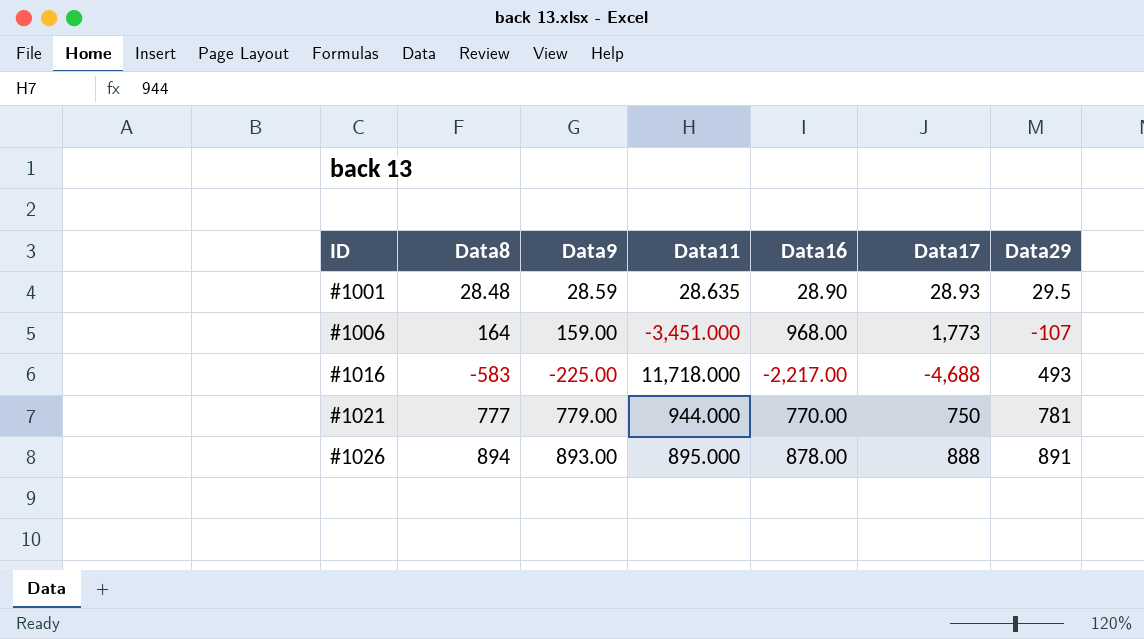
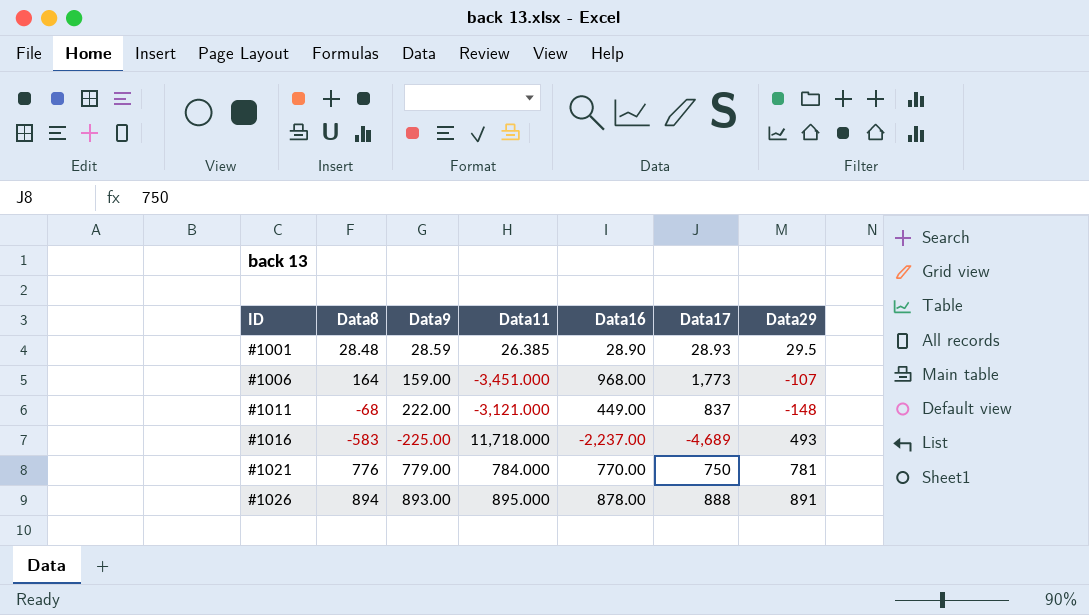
#1001 | Data11: 28.635 -> 26.385
row #1011: none -> -68 | 222.00 | -3,121.000 | 449.00 | 837 | -148
#1016 | Data16: -2,217.00 -> -2,237.00
#1016 | Data17: -4,688 -> -4,689
#1021 | Data8: 777 -> 776
#1021 | Data11: 944.000 -> 784.000

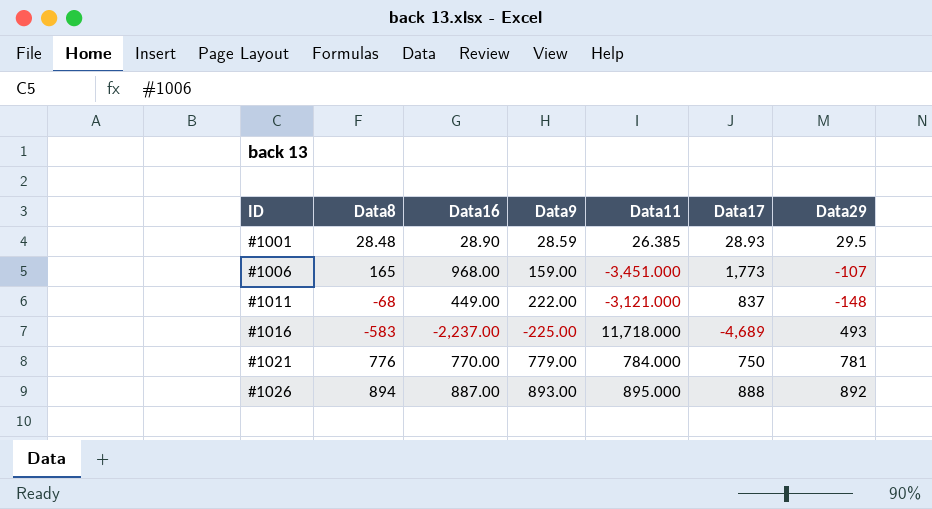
column Data16 | position: 5 -> 3
#1006 | Data8: 164 -> 165
#1026 | Data16: 878.00 -> 887.00
#1026 | Data29: 891 -> 892

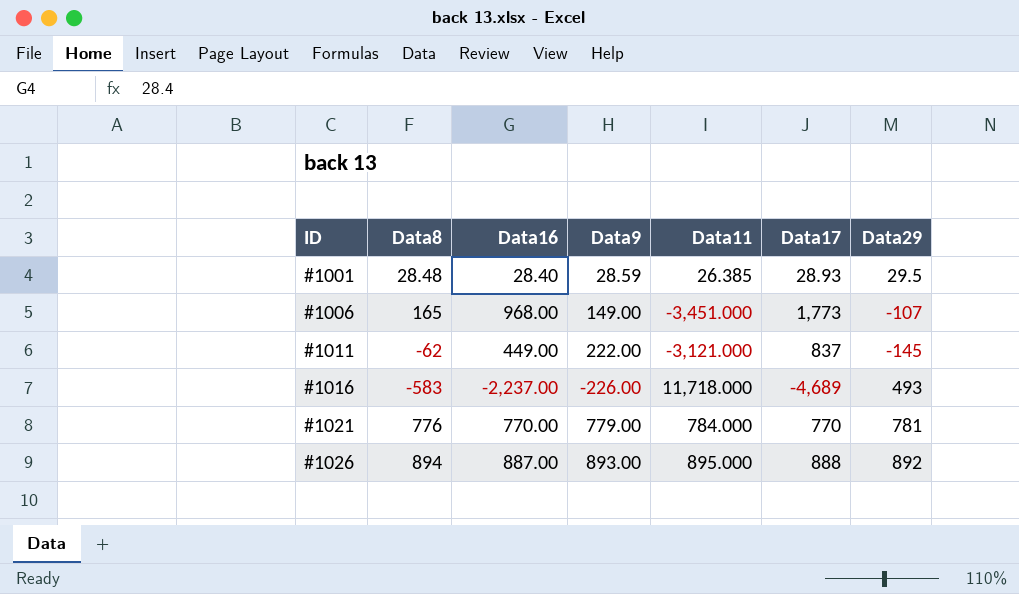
#1001 | Data16: 28.90 -> 28.40
#1006 | Data9: 159.00 -> 149.00
#1011 | Data8: -68 -> -62
#1011 | Data29: -148 -> -145
#1016 | Data9: -225.00 -> -226.00
#1021 | Data17: 750 -> 770

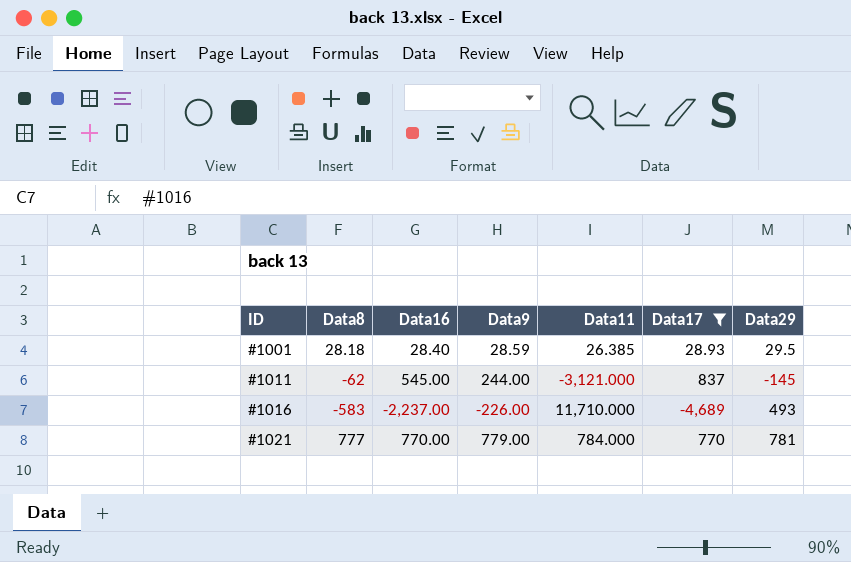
filter: none -> Data17 <= 837
#1001 | Data8: 28.48 -> 28.18
#1011 | Data16: 449.00 -> 545.00
#1011 | Data9: 222.00 -> 244.00
#1016 | Data11: 11,718.000 -> 11,710.000
#1021 | Data8: 776 -> 777

